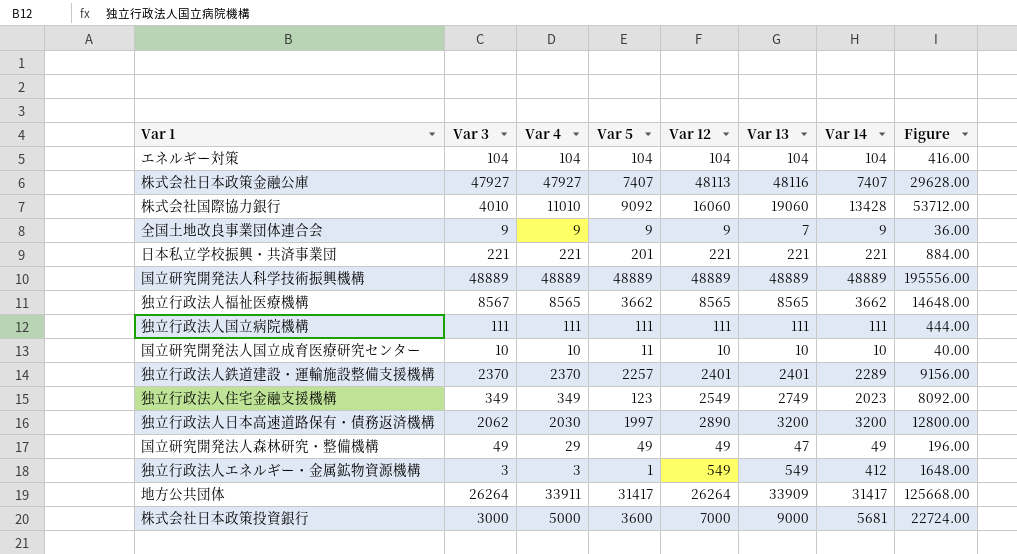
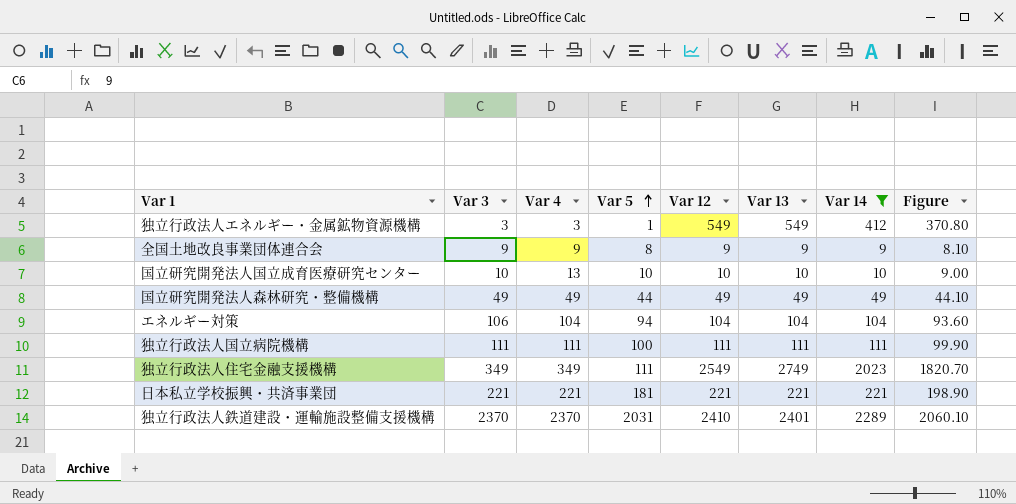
filter: none -> Var 14 <= 2289
row order: none -> Var 5 ascending
column Figure | formula: [Var 14] * 4 -> [Var 14] * 0.9
全国土地改良事業団体連合会 | Var 5: 9 -> 8
全国土地改良事業団体連合会 | Var 13: 7 -> 9
国立研究開発法人国立成育医療研究センター | Var 4: 10 -> 13
国立研究開発法人国立成育医療研究センター | Var 5: 11 -> 10
国立研究開発法人森林研究・整備機構 | Var 4: 29 -> 49
国立研究開発法人森林研究・整備機構 | Var 5: 49 -> 44
国立研究開発法人森林研究・整備機構 | Var 13: 47 -> 49
エネルギー対策 | Var 3: 104 -> 106
エネルギー対策 | Var 5: 104 -> 94
独立行政法人国立病院機構 | Var 5: 111 -> 100
独立行政法人住宅金融支援機構 | Var 5: 123 -> 111
日本私立学校振興・共済事業団 | Var 5: 201 -> 181
独立行政法人鉄道建設・運輸施設整備支援機構 | Var 5: 2257 -> 2031
独立行政法人鉄道建設・運輸施設整備支援機構 | Var 12: 2401 -> 2410

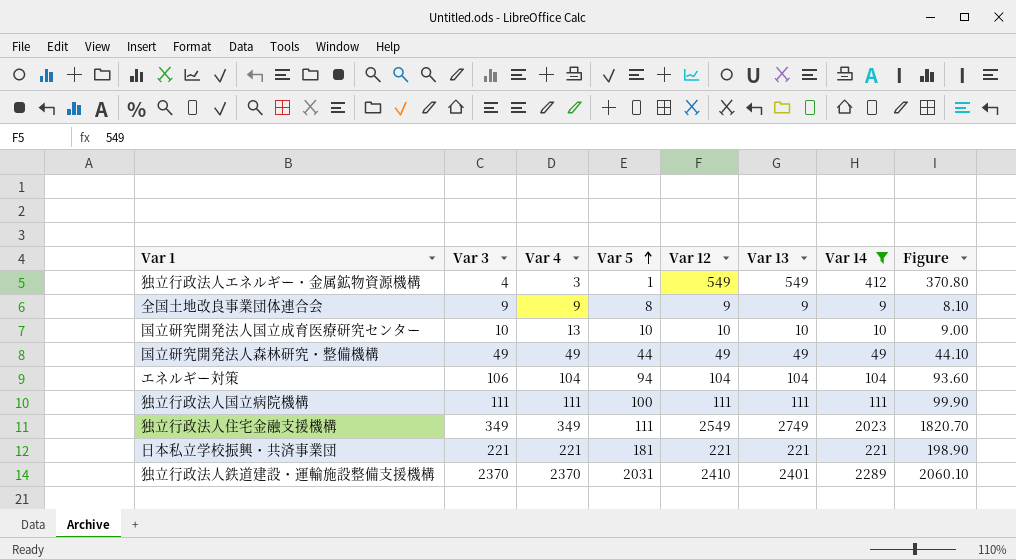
独立行政法人エネルギー・金属鉱物資源機構 | Var 3: 3 -> 4

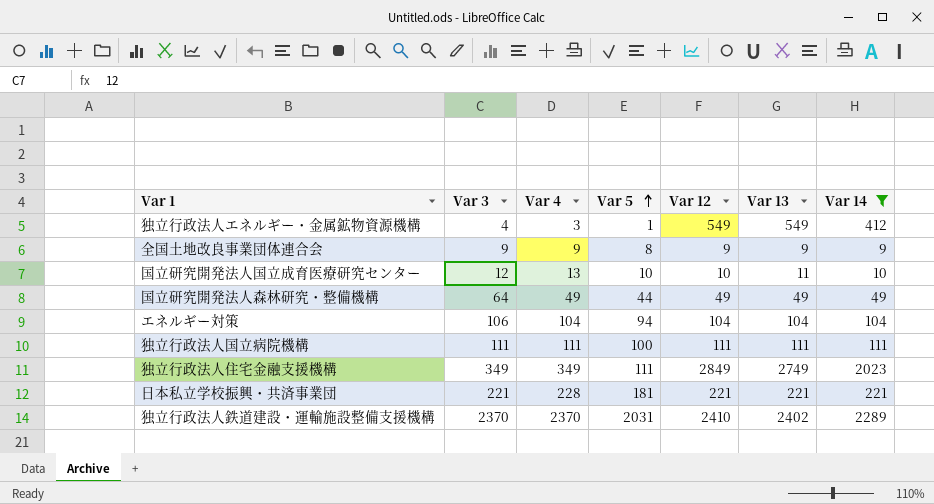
column Figure | formula: [Var 14] * 0.9 -> none
国立研究開発法人国立成育医療研究センター | Var 3: 10 -> 12
国立研究開発法人国立成育医療研究センター | Var 13: 10 -> 11
国立研究開発法人森林研究・整備機構 | Var 3: 49 -> 64
独立行政法人住宅金融支援機構 | Var 12: 2549 -> 2849
日本私立学校振興・共済事業団 | Var 4: 221 -> 228
独立行政法人鉄道建設・運輸施設整備支援機構 | Var 13: 2401 -> 2402

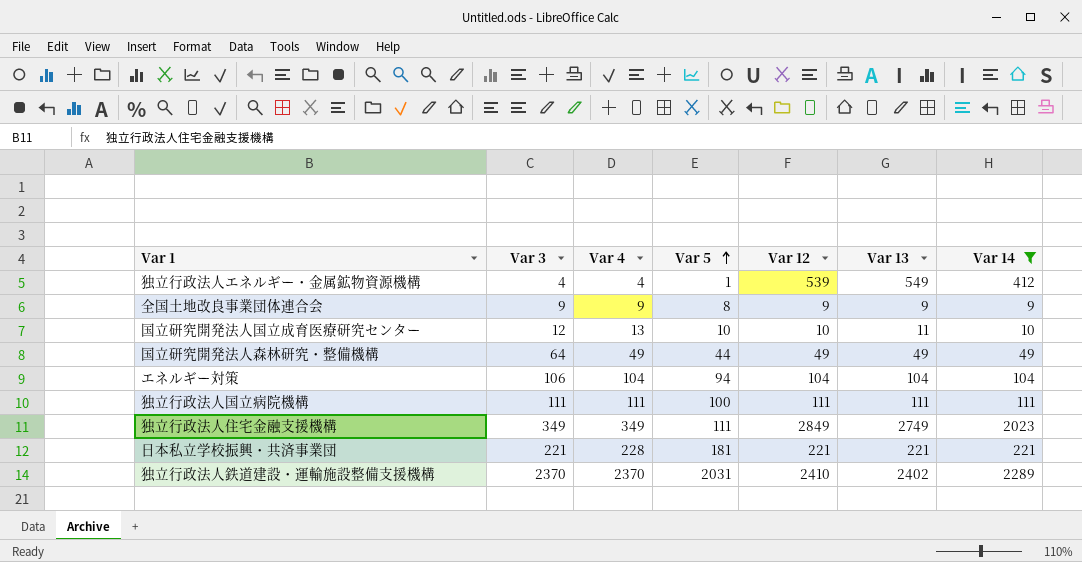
独立行政法人エネルギー・金属鉱物資源機構 | Var 4: 3 -> 4
独立行政法人エネルギー・金属鉱物資源機構 | Var 12: 549 -> 539

